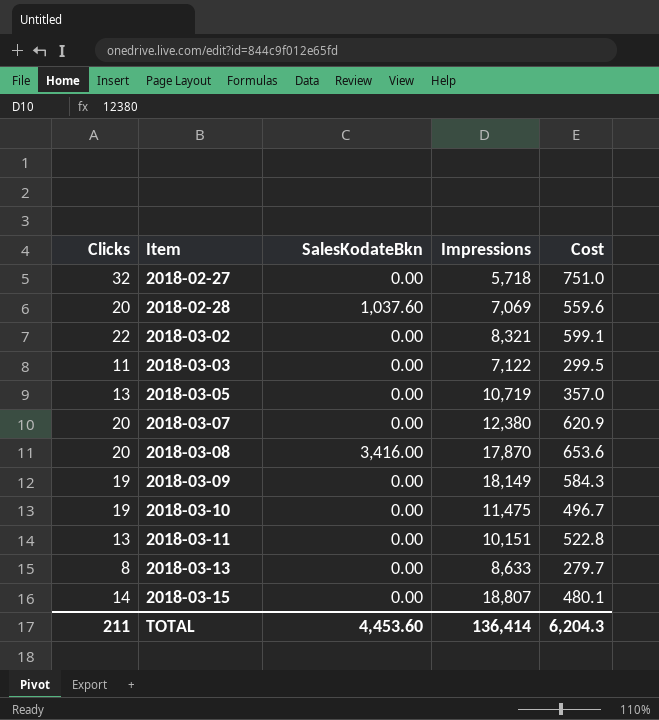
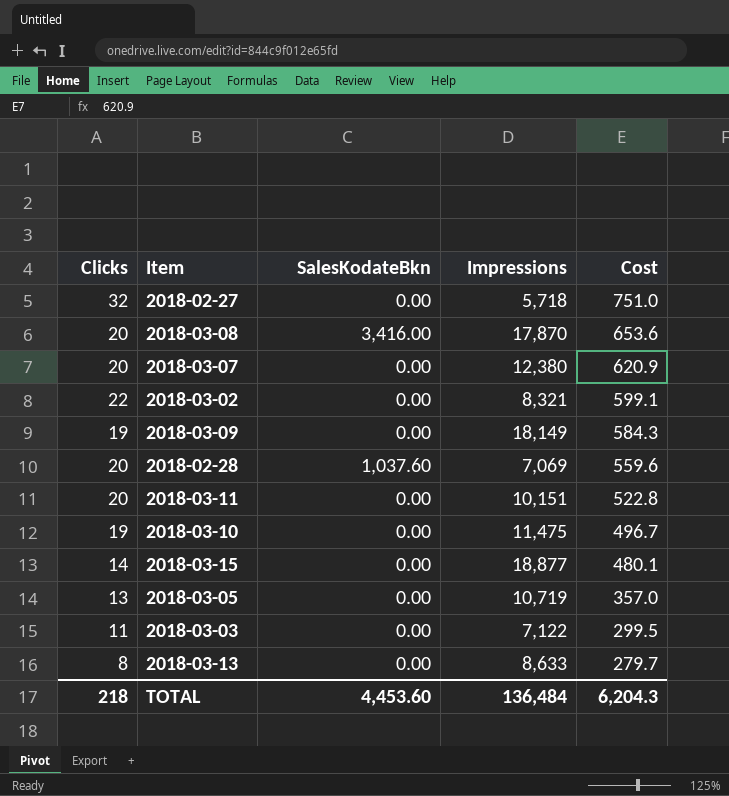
row order: Item ascending -> Cost descending
2018-03-11 | Clicks: 13 -> 20
2018-03-15 | Impressions: 18,807 -> 18,877
TOTAL | Clicks: 211 -> 218
TOTAL | Impressions: 136,414 -> 136,484

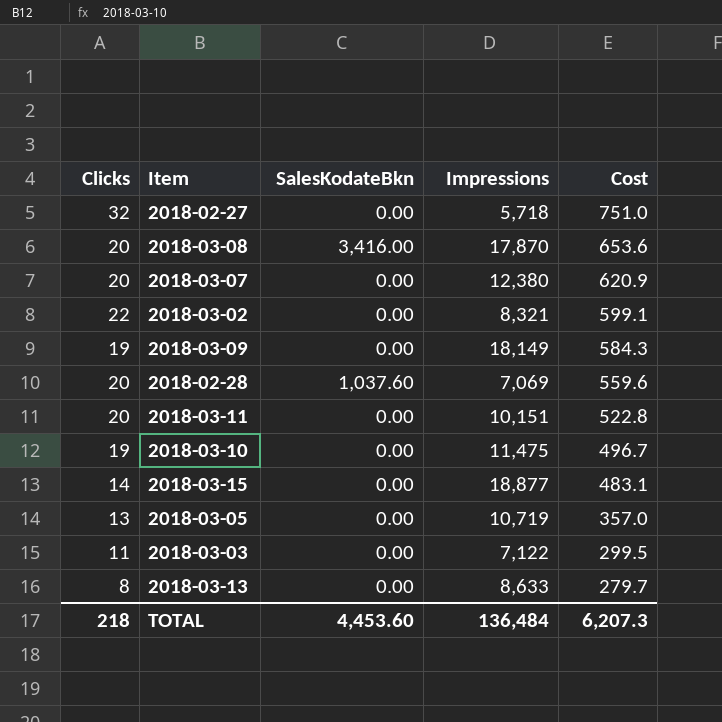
2018-03-15 | Cost: 480.1 -> 483.1
TOTAL | Cost: 6,204.3 -> 6,207.3

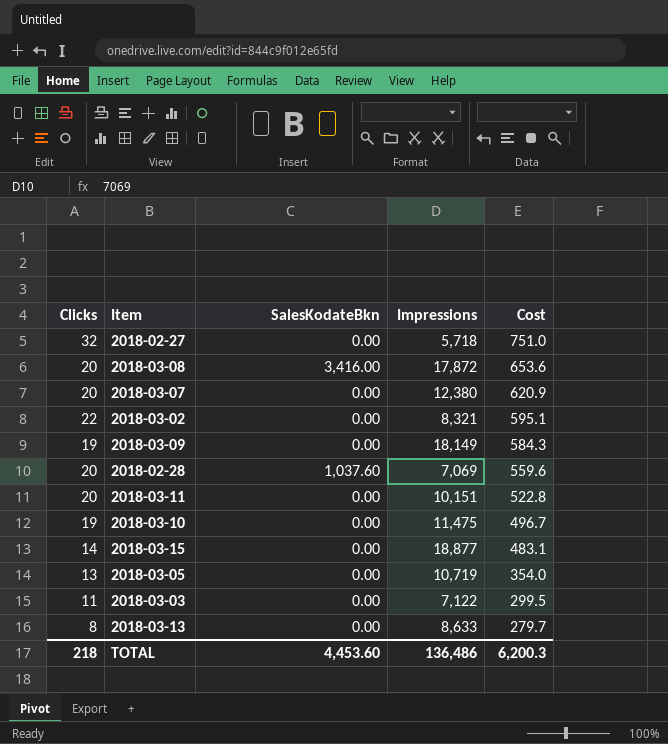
2018-03-08 | Impressions: 17,870 -> 17,872
2018-03-02 | Cost: 599.1 -> 595.1
2018-03-05 | Cost: 357.0 -> 354.0
TOTAL | Impressions: 136,484 -> 136,486
TOTAL | Cost: 6,207.3 -> 6,200.3

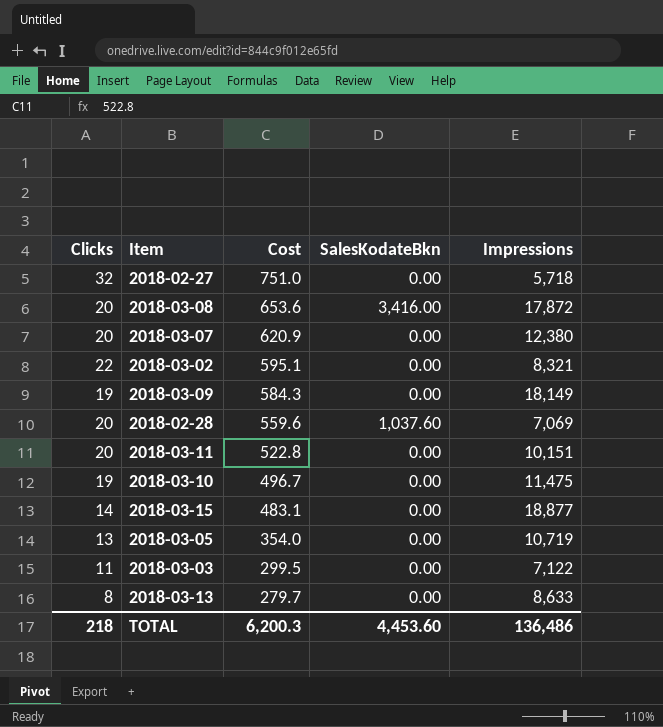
column Cost | position: 5 -> 3

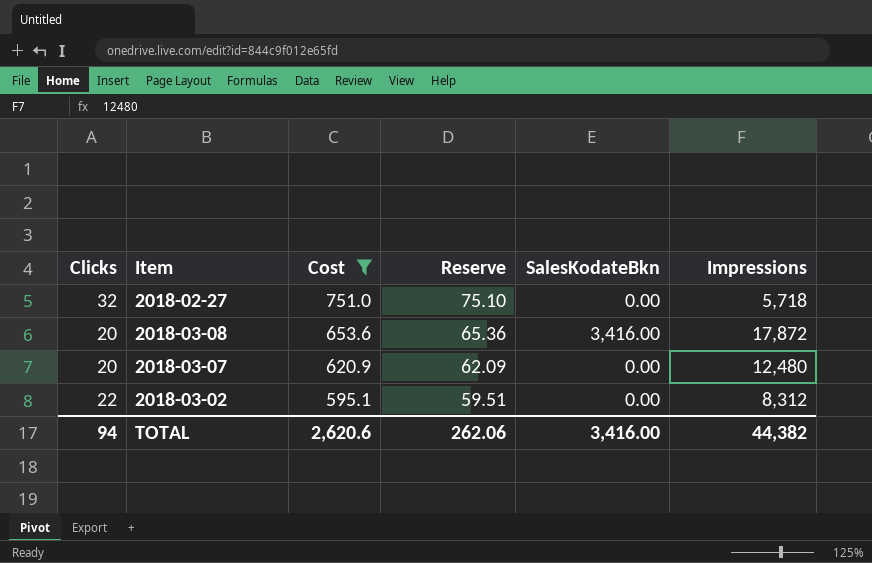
filter: none -> Cost >= 595.1
column Reserve | formula: none -> [Cost] * 0.1
2018-03-07 | Impressions: 12,380 -> 12,480
2018-03-02 | Impressions: 8,321 -> 8,312
TOTAL | Clicks: 218 -> 94
TOTAL | Cost: 6,200.3 -> 2,620.6
TOTAL | SalesKodateBkn: 4,453.60 -> 3,416.00
TOTAL | Impressions: 136,486 -> 44,382

